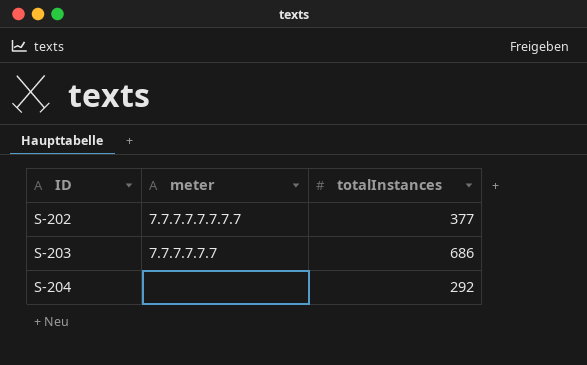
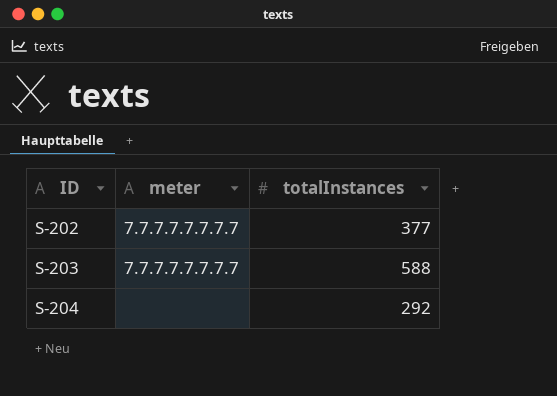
S-203 | meter: 7.7.7.7.7.7 -> 7.7.7.7.7.7.7.7
S-203 | totalInstances: 686 -> 588

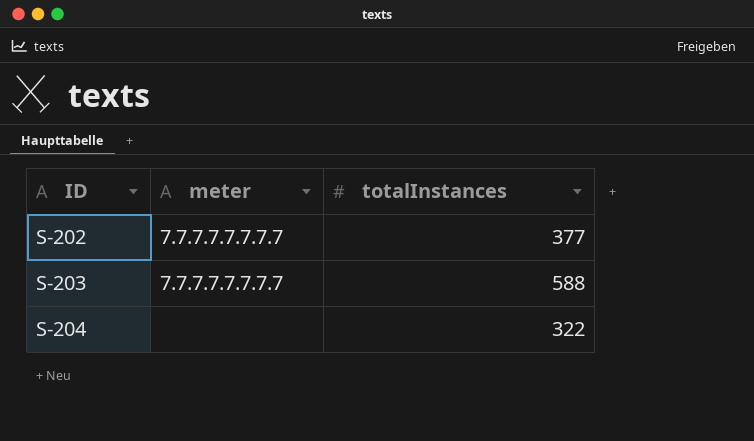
S-204 | totalInstances: 292 -> 322

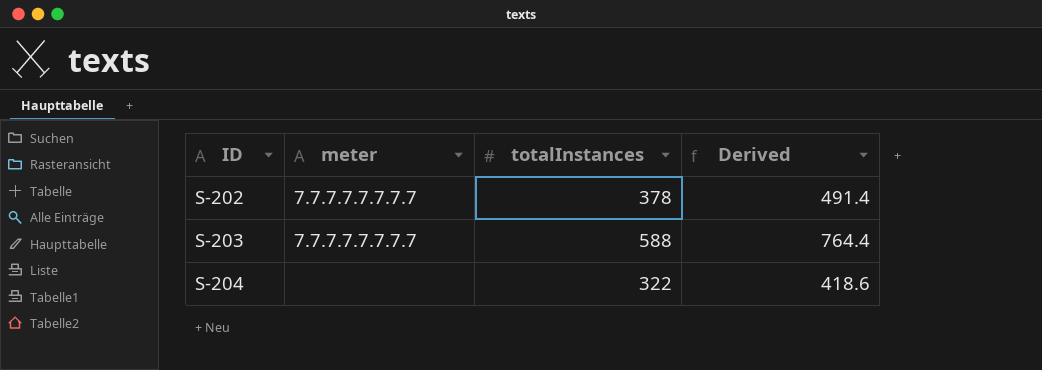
column Derived | formula: none -> [totalInstances] * 1.3
S-202 | totalInstances: 377 -> 378

